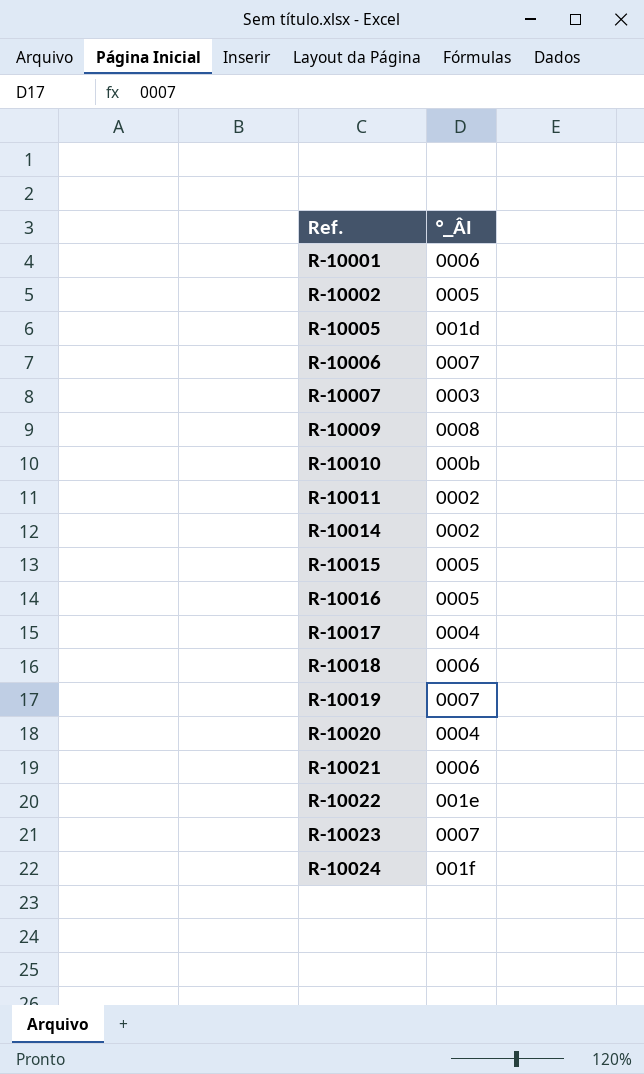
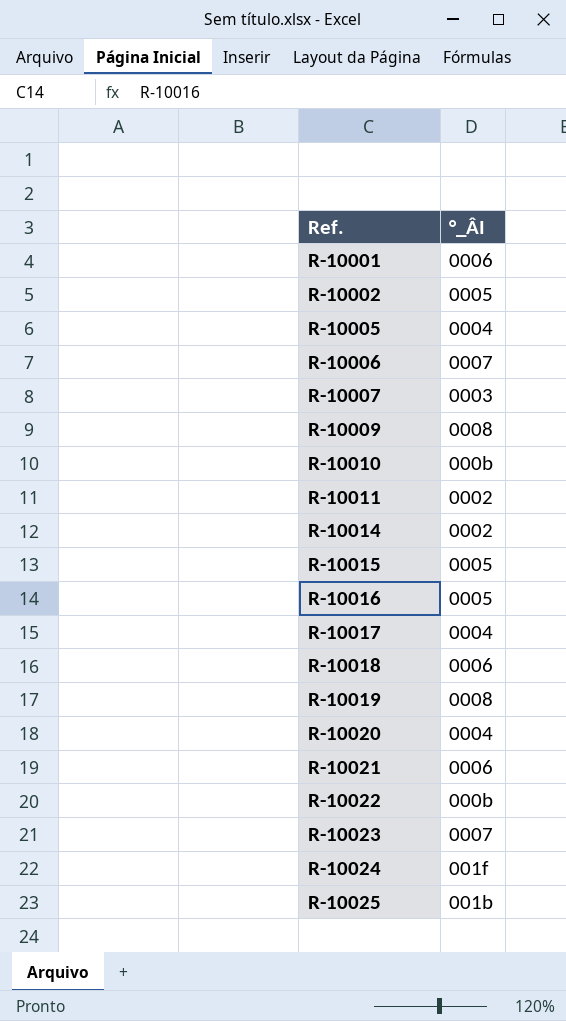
R-10005 | °_ÂI: 001d -> 0004
R-10019 | °_ÂI: 0007 -> 0008
R-10022 | °_ÂI: 001e -> 000b
row R-10025: none -> 001b

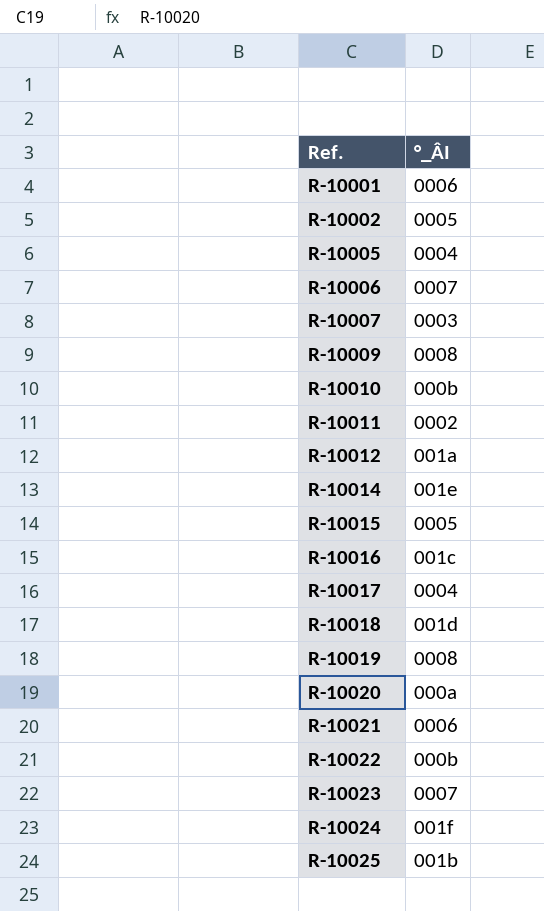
row R-10012: none -> 001a
R-10014 | °_ÂI: 0002 -> 001e
R-10016 | °_ÂI: 0005 -> 001c
R-10018 | °_ÂI: 0006 -> 001d
R-10020 | °_ÂI: 0004 -> 000a

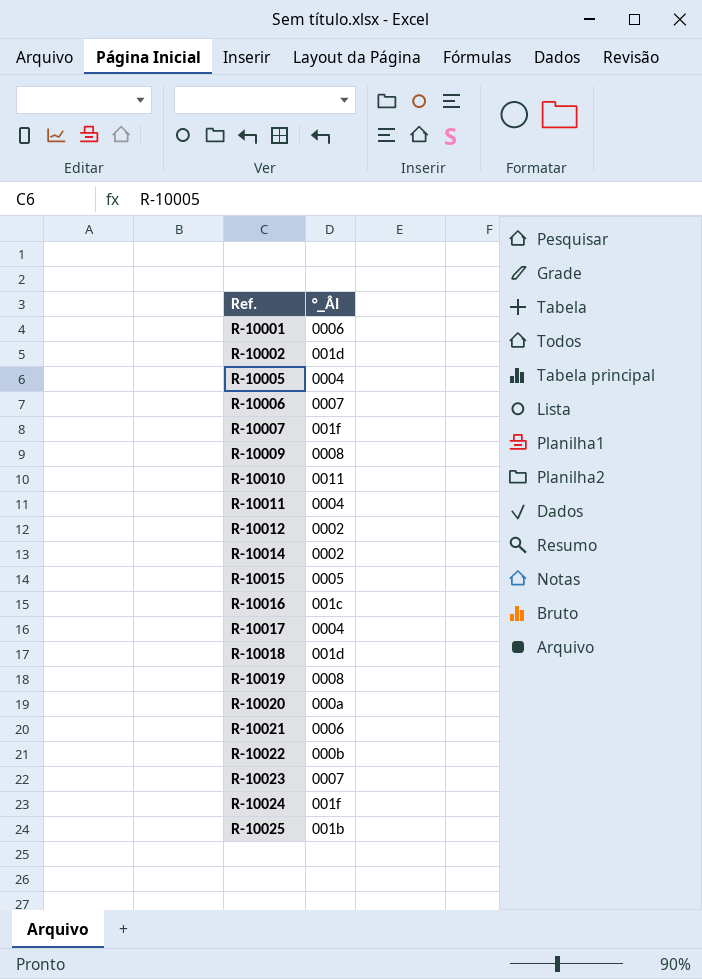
R-10002 | °_ÂI: 0005 -> 001d
R-10007 | °_ÂI: 0003 -> 001f
R-10010 | °_ÂI: 000b -> 0011
R-10011 | °_ÂI: 0002 -> 0004
R-10012 | °_ÂI: 001a -> 0002
R-10014 | °_ÂI: 001e -> 0002

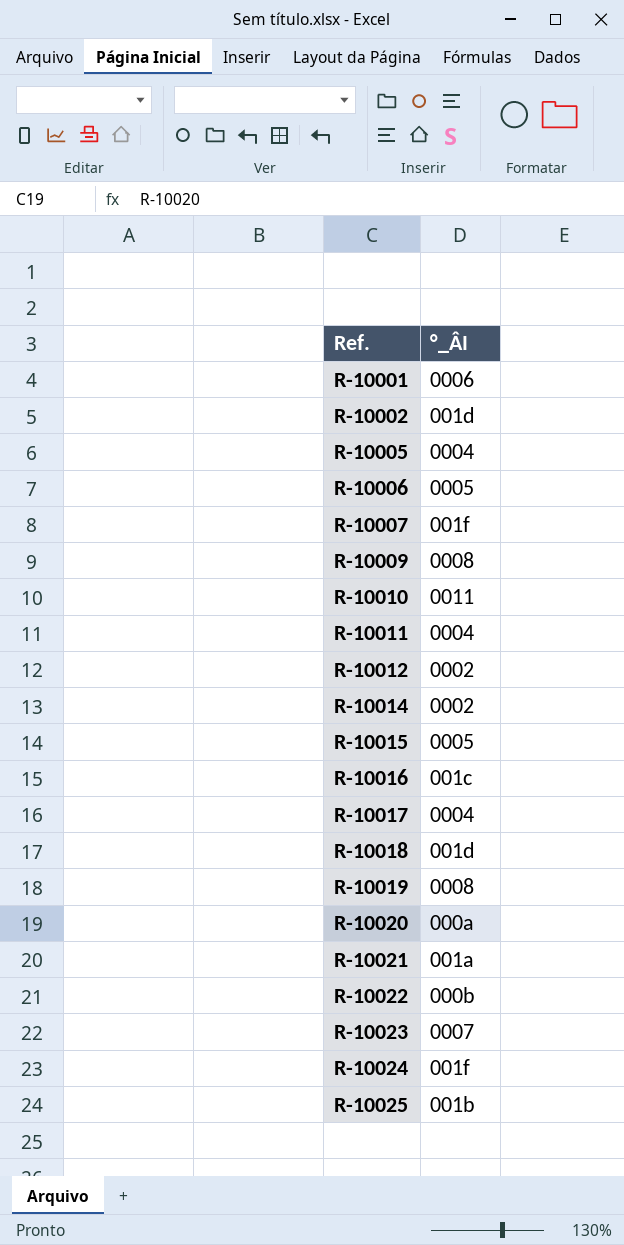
R-10006 | °_ÂI: 0007 -> 0005
R-10021 | °_ÂI: 0006 -> 001a

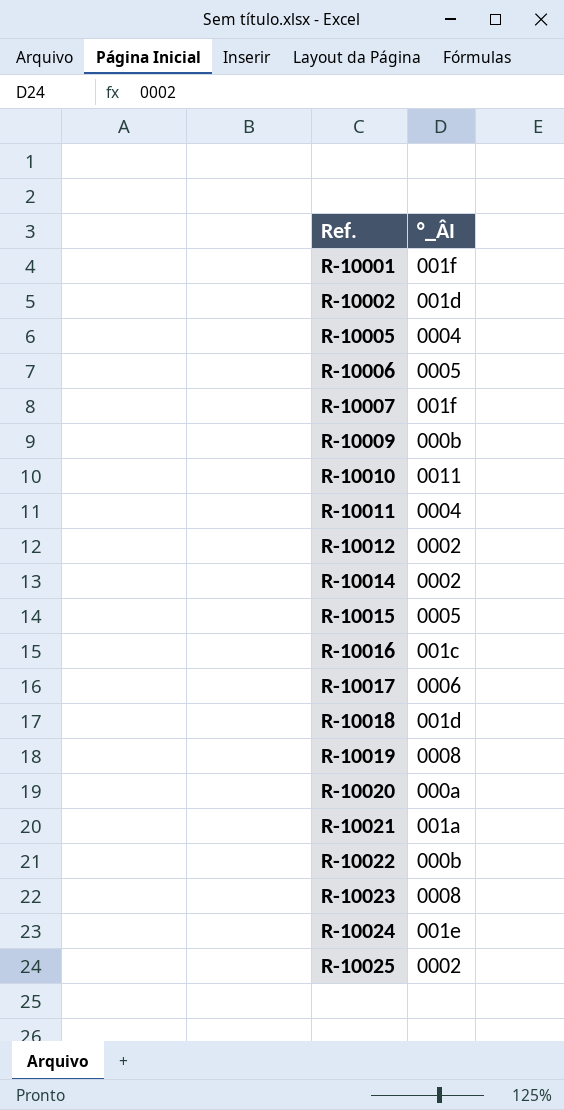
R-10001 | °_ÂI: 0006 -> 001f
R-10009 | °_ÂI: 0008 -> 000b
R-10017 | °_ÂI: 0004 -> 0006
R-10023 | °_ÂI: 0007 -> 0008
R-10024 | °_ÂI: 001f -> 001e
R-10025 | °_ÂI: 001b -> 0002

